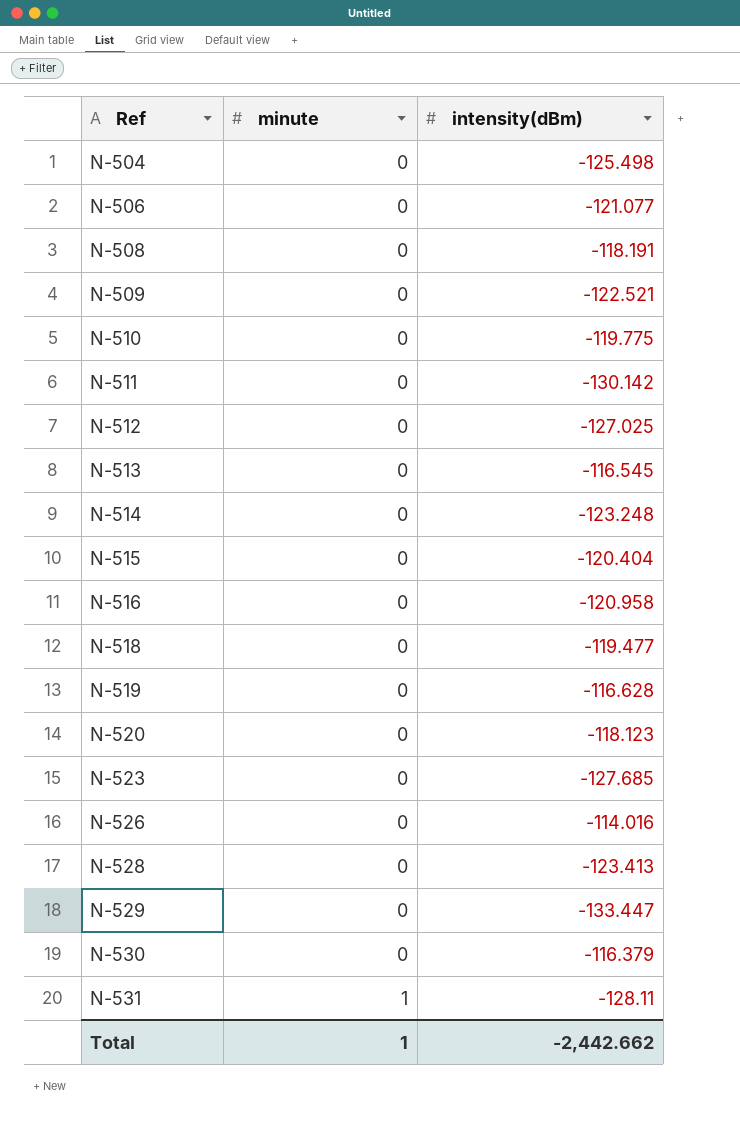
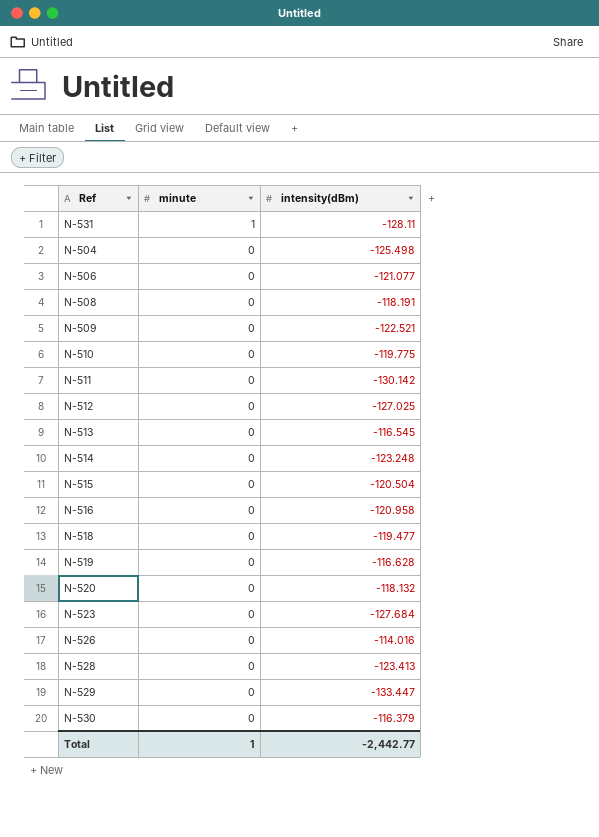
row order: Ref ascending -> minute descending
N-515 | intensity(dBm): -120.404 -> -120.504
N-520 | intensity(dBm): -118.123 -> -118.132
N-523 | intensity(dBm): -127.685 -> -127.684
Total | intensity(dBm): -2,442.662 -> -2,442.77

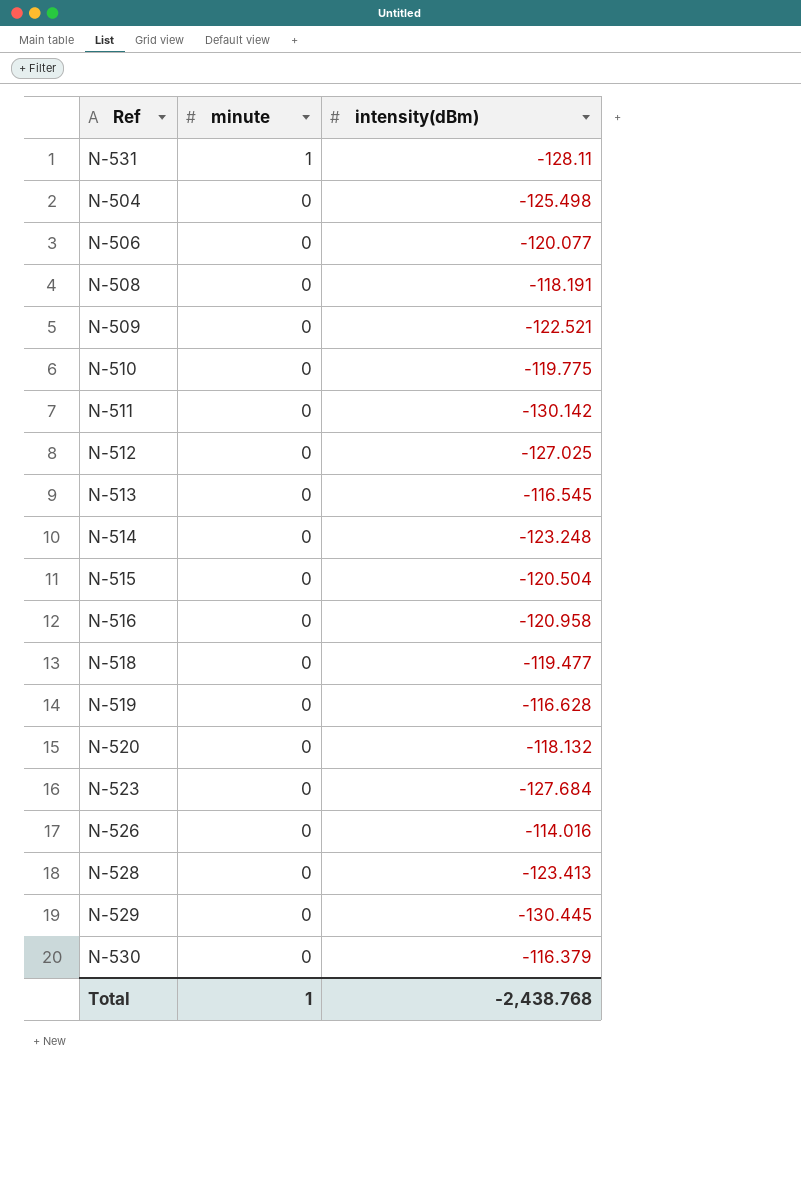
N-506 | intensity(dBm): -121.077 -> -120.077
N-529 | intensity(dBm): -133.447 -> -130.445
Total | intensity(dBm): -2,442.77 -> -2,438.768

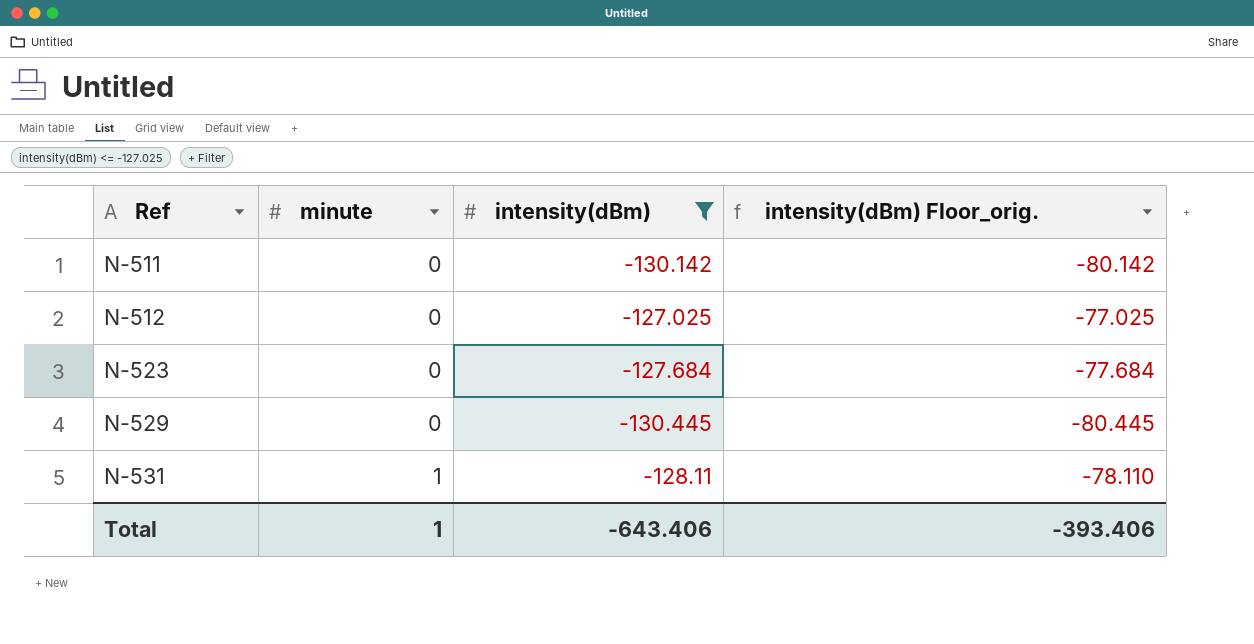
filter: none -> intensity(dBm) <= -127.025
row order: minute descending -> Ref ascending
column intensity(dBm) Floor_orig. | formula: none -> [intensity(dBm)] + 50
Total | intensity(dBm): -2,438.768 -> -643.406

